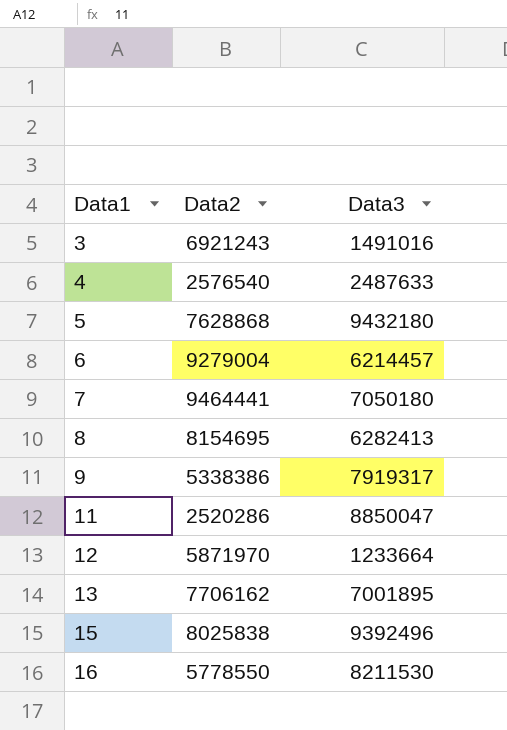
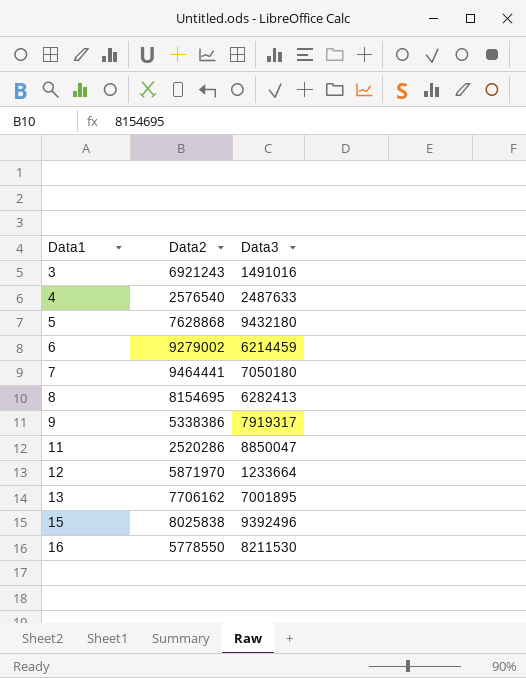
6 | Data2: 9279004 -> 9279002
6 | Data3: 6214457 -> 6214459

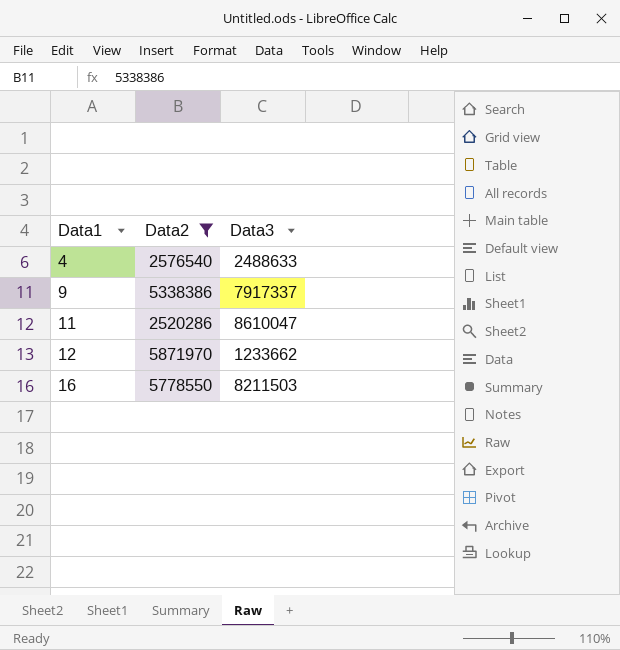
filter: none -> Data2 <= 5871970
4 | Data3: 2487633 -> 2488633
9 | Data3: 7919317 -> 7917337
11 | Data3: 8850047 -> 8610047
12 | Data3: 1233664 -> 1233662
16 | Data3: 8211530 -> 8211503

